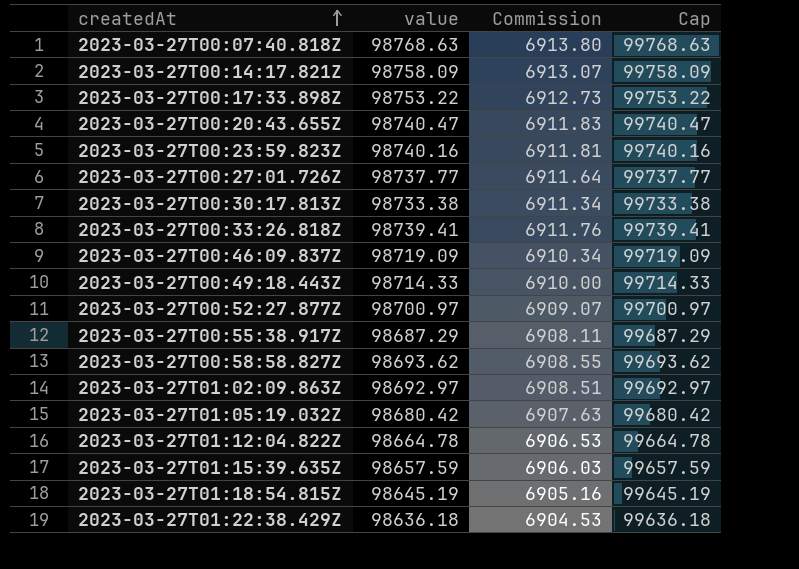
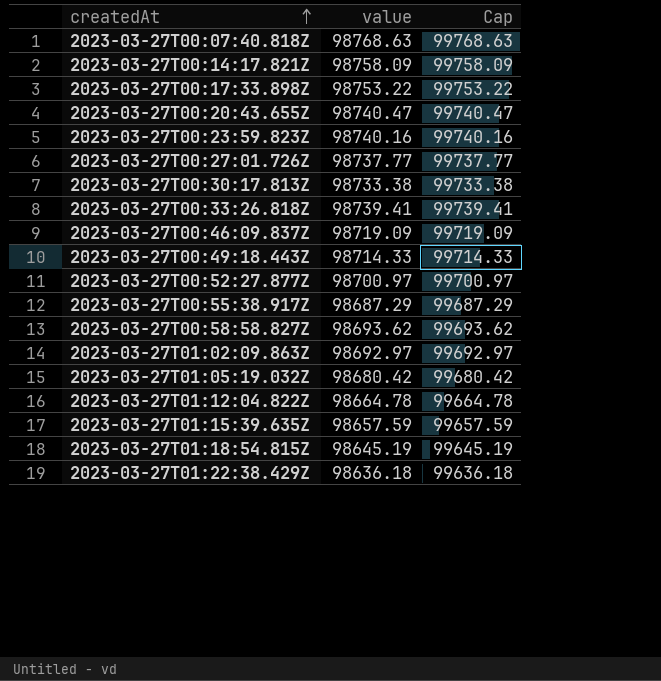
column Commission | formula: [value] * 0.07 -> none

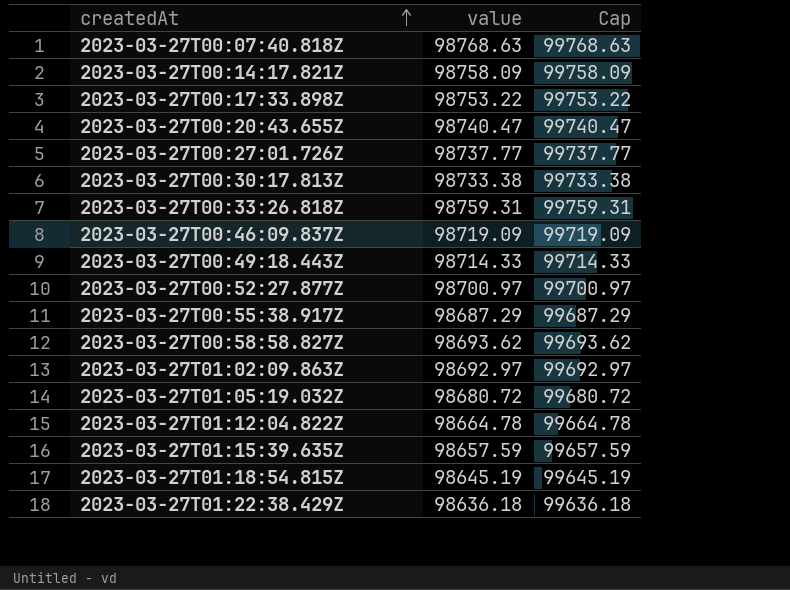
row 2023-03-27T00:23:59.823Z: 98740.16 | 99740.16 -> none
2023-03-27T00:33:26.818Z | value: 98739.41 -> 98759.31
2023-03-27T00:33:26.818Z | Cap: 99739.41 -> 99759.31
2023-03-27T01:05:19.032Z | value: 98680.42 -> 98680.72
2023-03-27T01:05:19.032Z | Cap: 99680.42 -> 99680.72

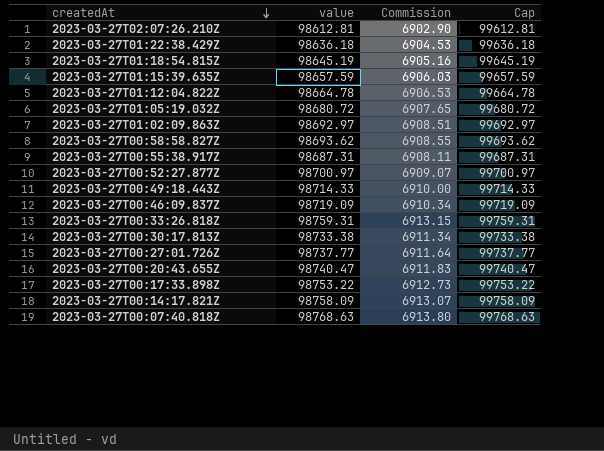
row order: createdAt ascending -> createdAt descending
column Commission | formula: none -> [value] * 0.07
row 2023-03-27T02:07:26.210Z: none -> 98612.81 | 6902.90 | 99612.81
2023-03-27T00:55:38.917Z | value: 98687.29 -> 98687.31
2023-03-27T00:55:38.917Z | Cap: 99687.29 -> 99687.31

